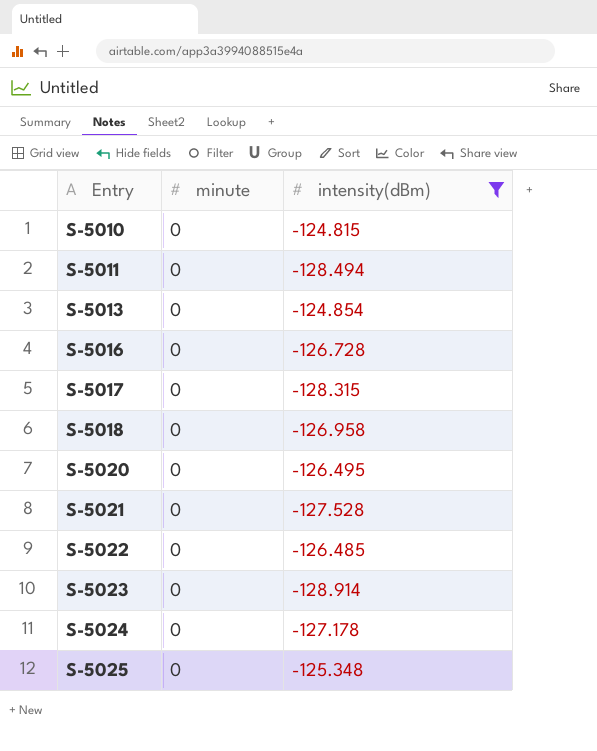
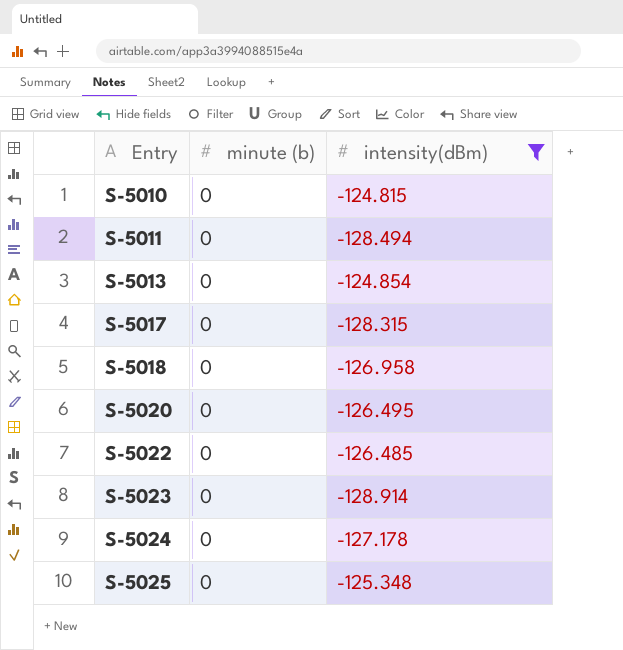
column name: minute -> minute (b)
row S-5016: 0 | -126.728 -> none
row S-5021: 0 | -127.528 -> none

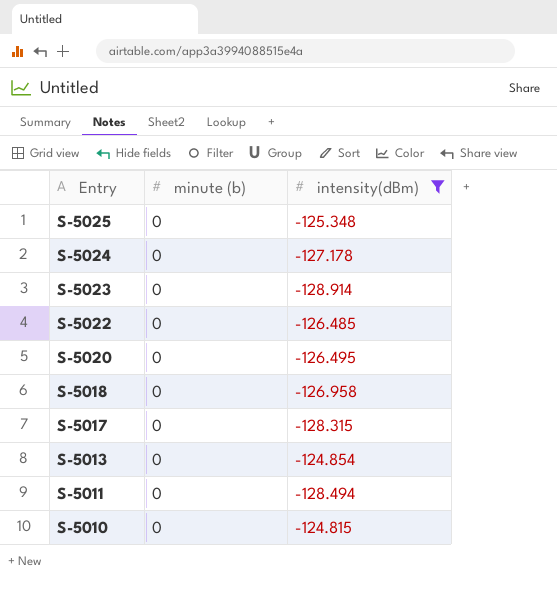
row order: Entry ascending -> Entry descending

